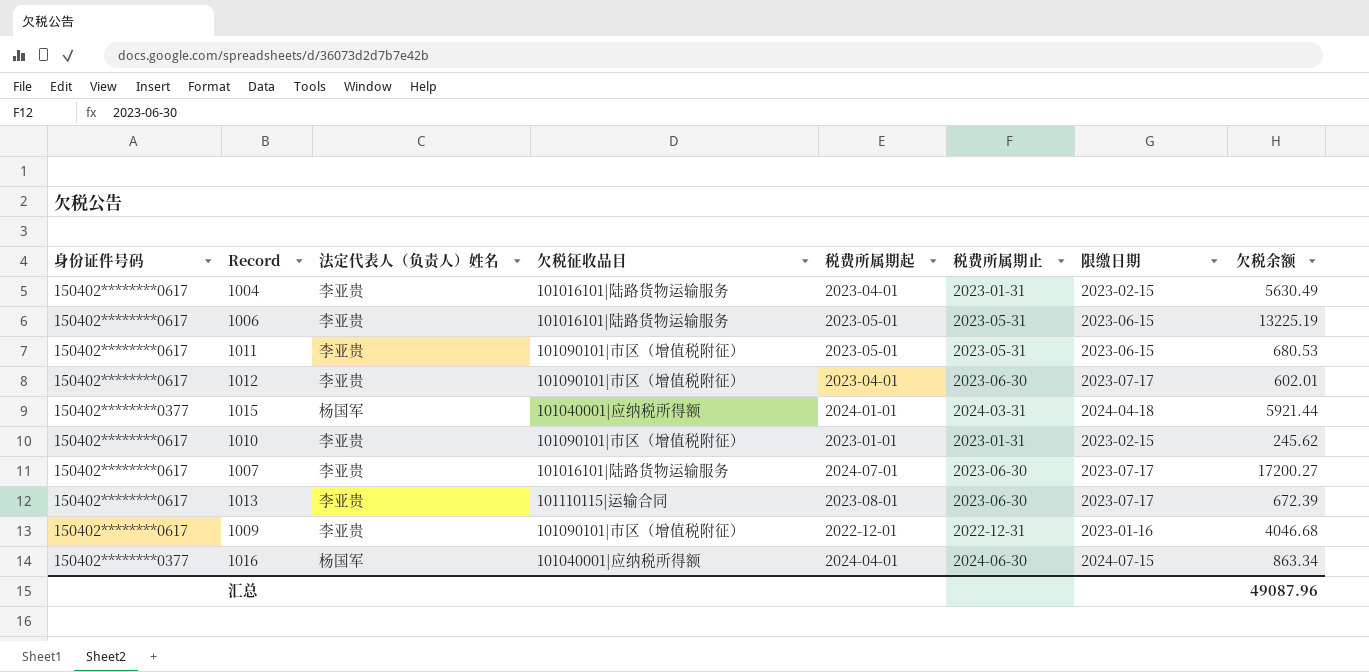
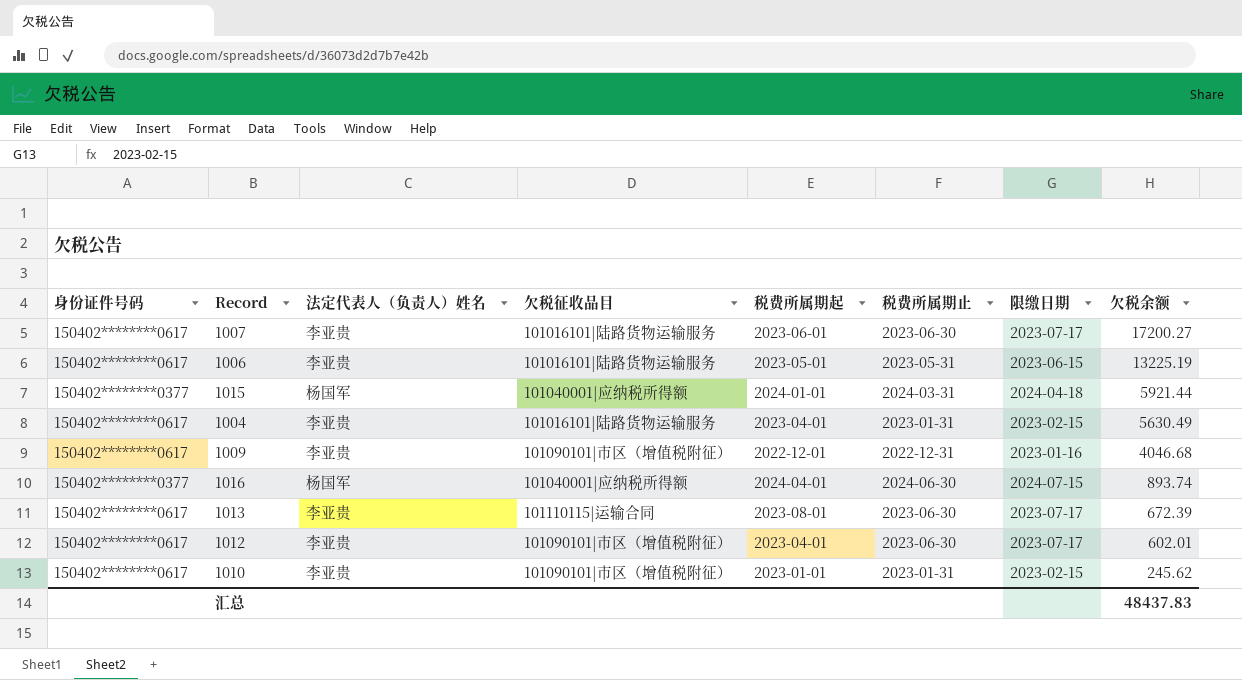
row order: none -> 欠税余额 descending
row 1011: 150402********0617 | 李亚贵 | 101090101|市区（增值税附征） | 2023-05-01 | 2023-05-31 | 2023-06-15 | 680.53 -> none
1007 | 税费所属期起: 2024-07-01 -> 2023-06-01
1016 | 欠税余额: 863.34 -> 893.74
汇总 | 欠税余额: 49087.96 -> 48437.83

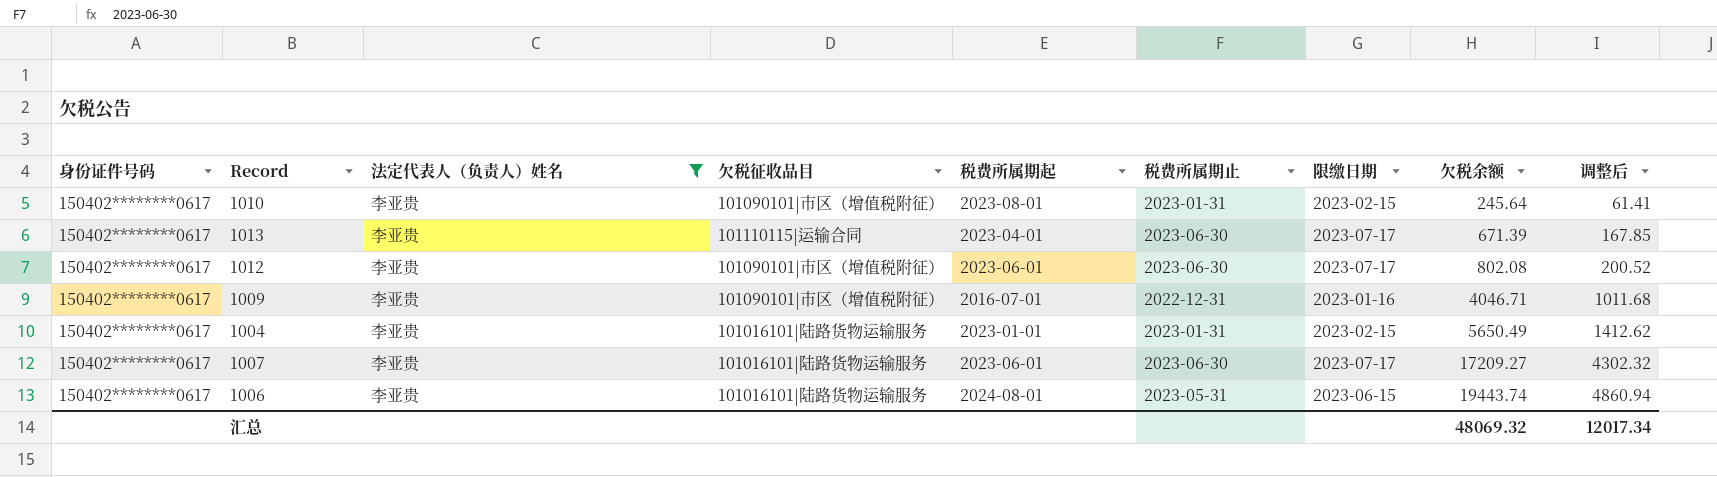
filter: none -> 法定代表人（负责人）姓名 = 李亚贵
row order: 欠税余额 descending -> 欠税余额 ascending
column 调整后 | formula: none -> [欠税余额] * 0.25
1010 | 税费所属期起: 2023-01-01 -> 2023-08-01
1010 | 欠税余额: 245.62 -> 245.64
1013 | 税费所属期起: 2023-08-01 -> 2023-04-01
1013 | 欠税余额: 672.39 -> 671.39
1012 | 税费所属期起: 2023-04-01 -> 2023-06-01
1012 | 欠税余额: 602.01 -> 802.08
1009 | 税费所属期起: 2022-12-01 -> 2016-07-01
1009 | 欠税余额: 4046.68 -> 4046.71
1004 | 税费所属期起: 2023-04-01 -> 2023-01-01
1004 | 欠税余额: 5630.49 -> 5650.49
1007 | 欠税余额: 17200.27 -> 17209.27
1006 | 税费所属期起: 2023-05-01 -> 2024-08-01
1006 | 欠税余额: 13225.19 -> 19443.74
汇总 | 欠税余额: 48437.83 -> 48069.32

